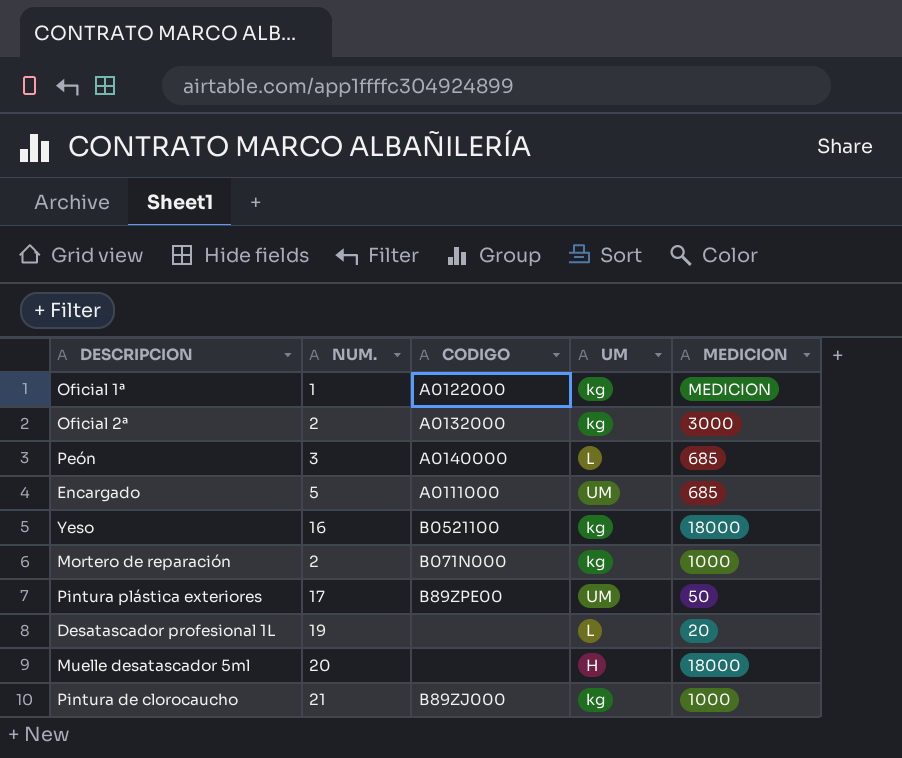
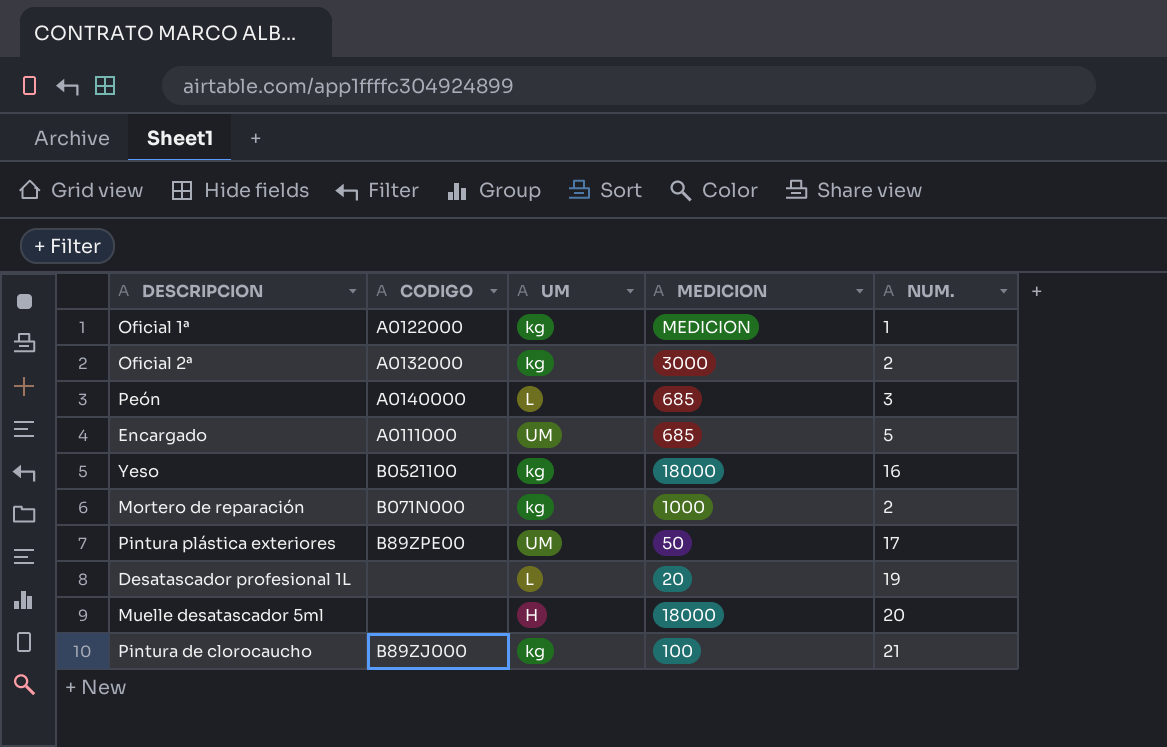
column NUM. | position: 2 -> 5
Pintura de clorocaucho | MEDICION: 1000 -> 100

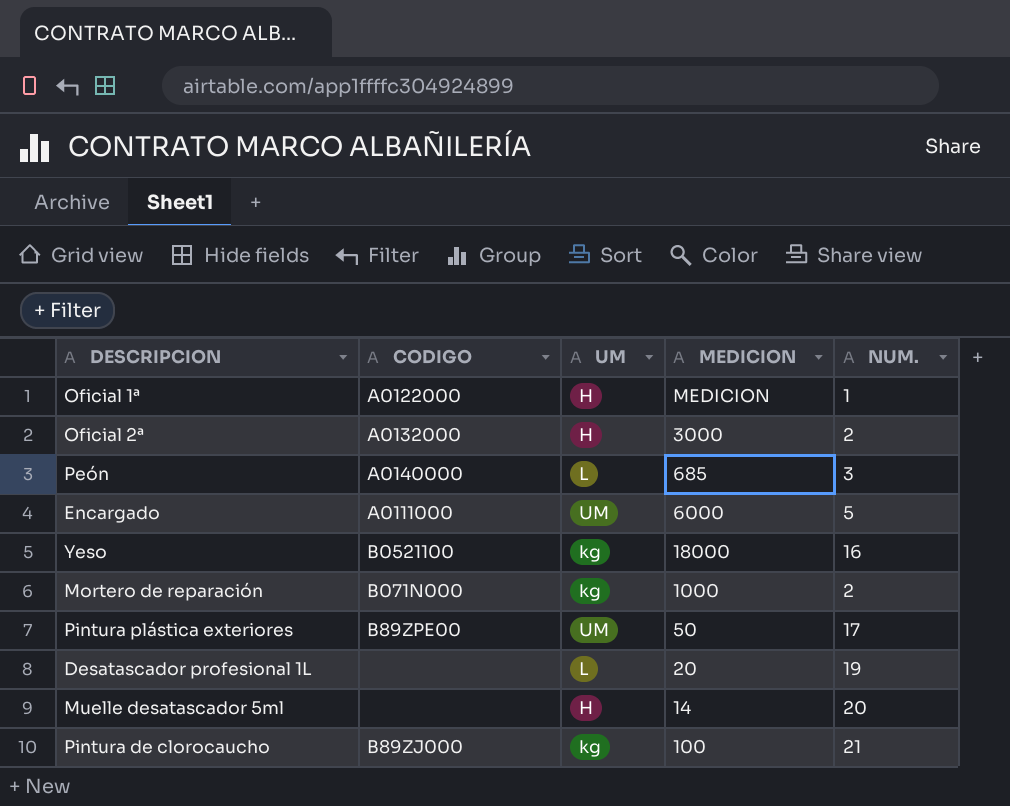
Oficial 1ª | UM: kg -> H
Oficial 2ª | UM: kg -> H
Encargado | MEDICION: 685 -> 6000
Muelle desatascador 5ml | MEDICION: 18000 -> 14

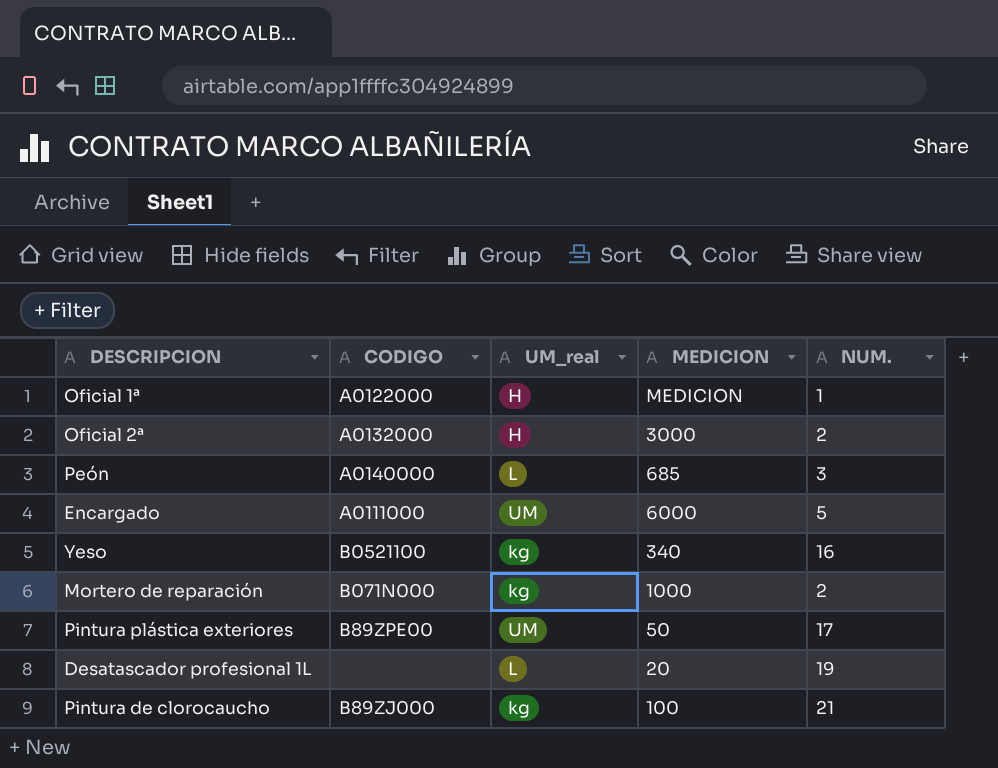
column name: UM -> UM_real
row Muelle desatascador 5ml: none | H | 14 | 20 -> none
Yeso | MEDICION: 18000 -> 340

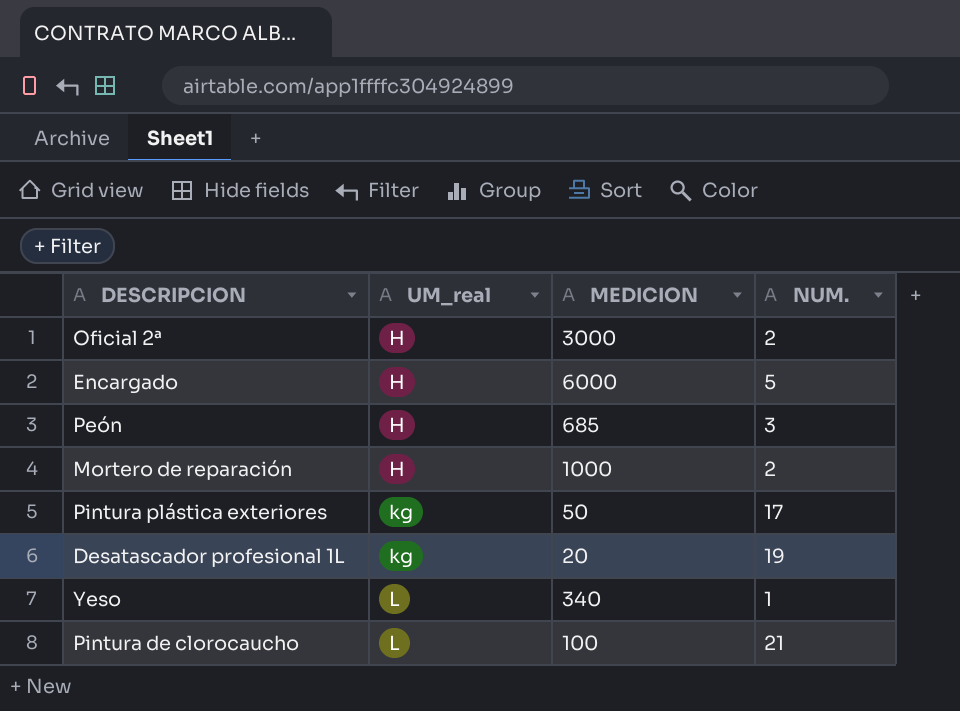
row order: none -> UM_real ascending
column CODIGO | position: 2 -> none
row Oficial 1ª: A0122000 | H | MEDICION | 1 -> none
Encargado | UM_real: UM -> H
Peón | UM_real: L -> H
Mortero de reparación | UM_real: kg -> H
Pintura plástica exteriores | UM_real: UM -> kg
Desatascador profesional 1L | UM_real: L -> kg
Yeso | UM_real: kg -> L
Yeso | NUM.: 16 -> 1
Pintura de clorocaucho | UM_real: kg -> L

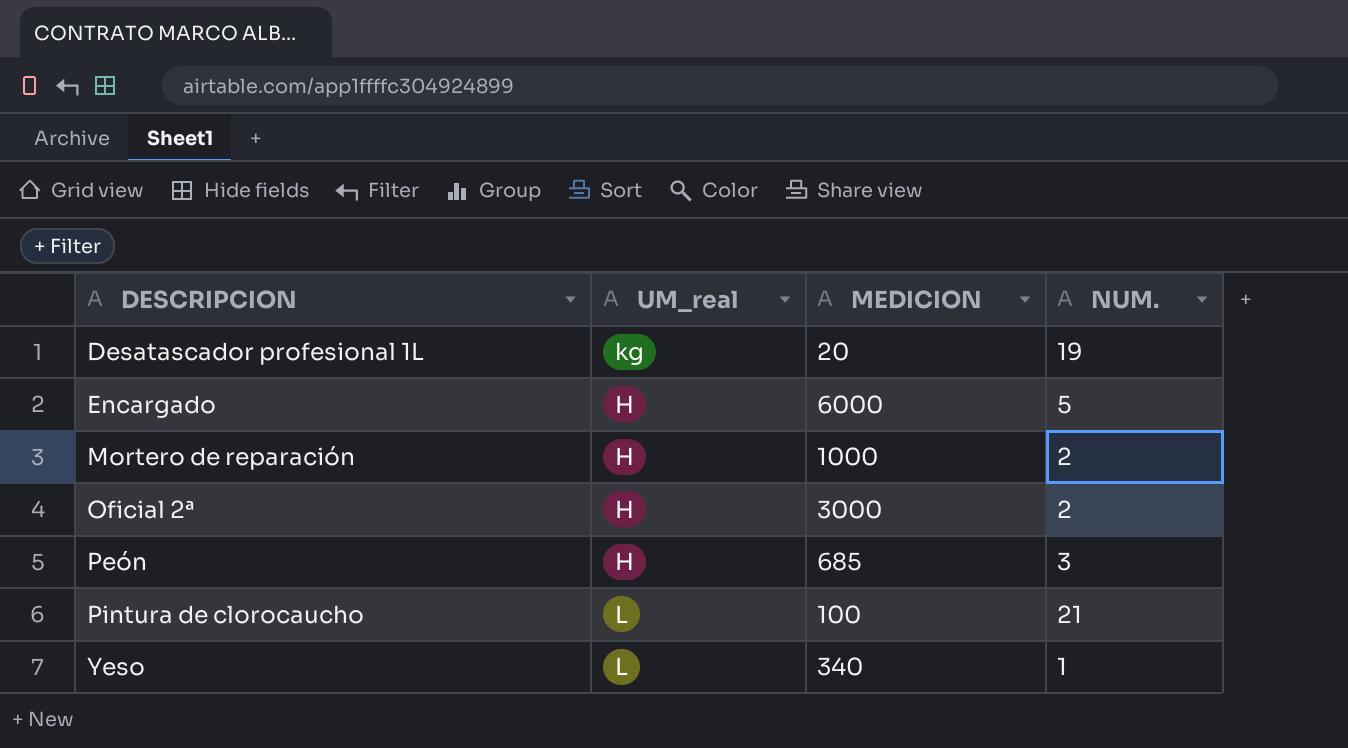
row order: UM_real ascending -> DESCRIPCION ascending
row Pintura plástica exteriores: kg | 50 | 17 -> none

